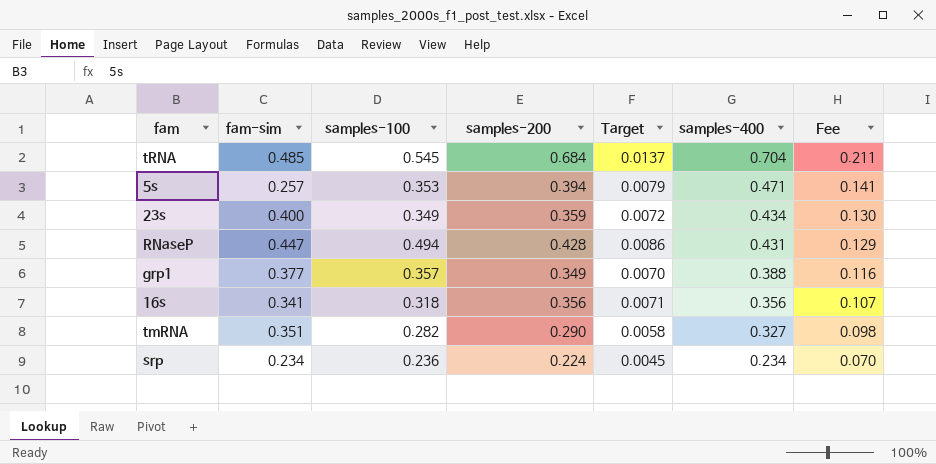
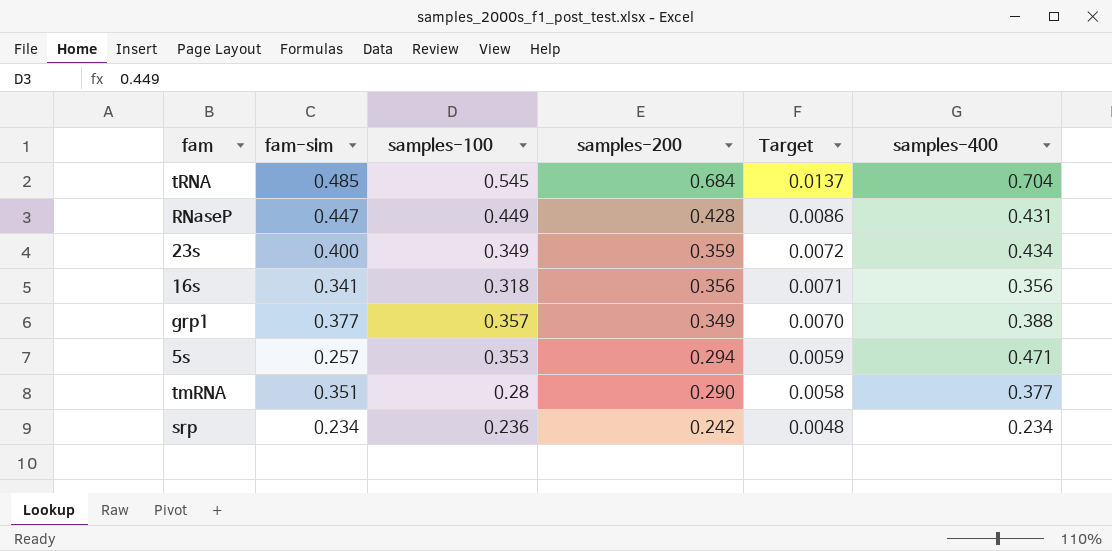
row order: samples-400 descending -> samples-200 descending
column Fee | formula: [samples-400] * 0.3 -> none
RNaseP | samples-100: 0.494 -> 0.449
5s | samples-200: 0.394 -> 0.294
5s | Target: 0.0079 -> 0.0059
tmRNA | samples-100: 0.282 -> 0.28
tmRNA | samples-400: 0.327 -> 0.377
srp | samples-200: 0.224 -> 0.242
srp | Target: 0.0045 -> 0.0048

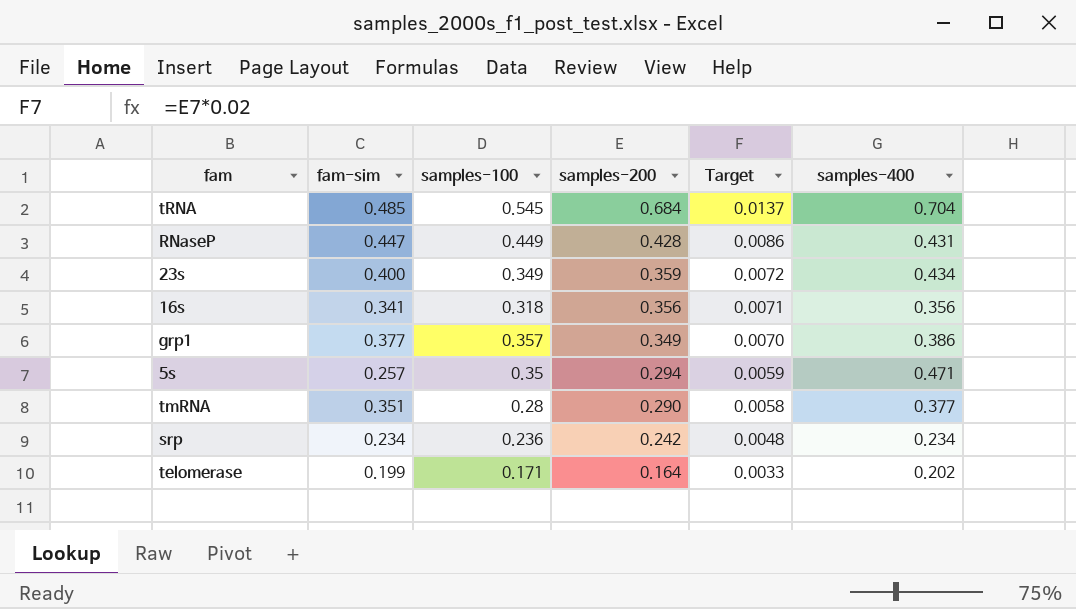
grp1 | samples-400: 0.388 -> 0.386
5s | samples-100: 0.353 -> 0.35
row telomerase: none -> 0.199 | 0.171 | 0.164 | 0.0033 | 0.202

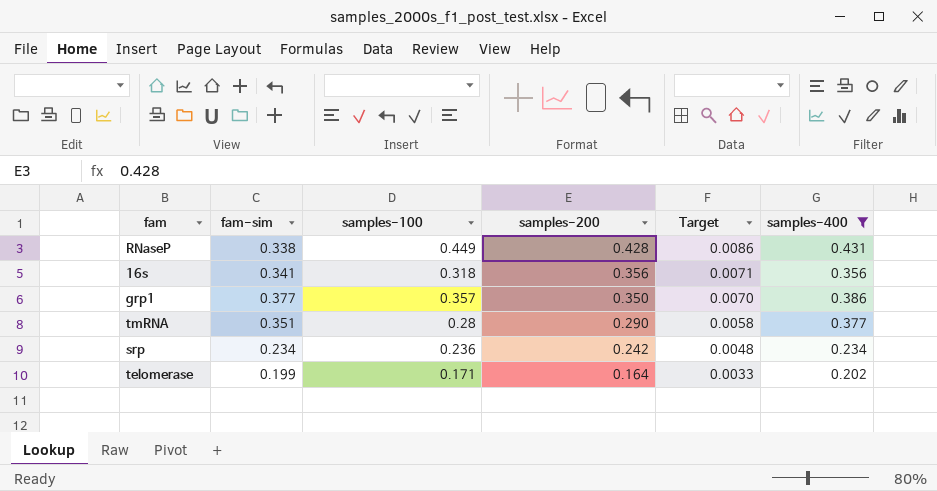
filter: none -> samples-400 <= 0.431
RNaseP | fam-sim: 0.447 -> 0.338
grp1 | samples-200: 0.349 -> 0.350

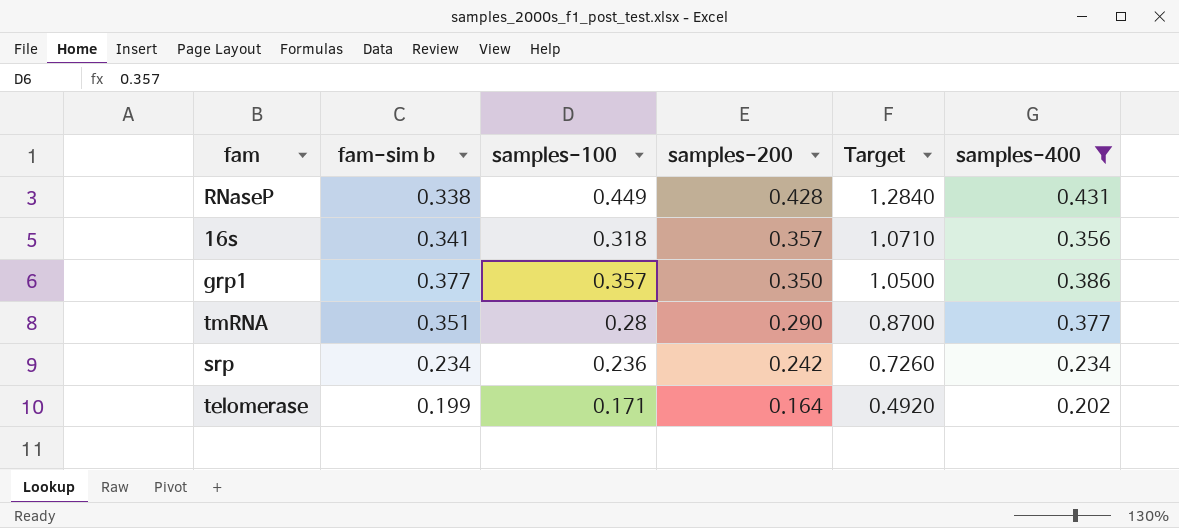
column name: fam-sim -> fam-sim b
column Target | formula: [samples-200] * 0.02 -> [samples-200] * 3
16s | samples-200: 0.356 -> 0.357

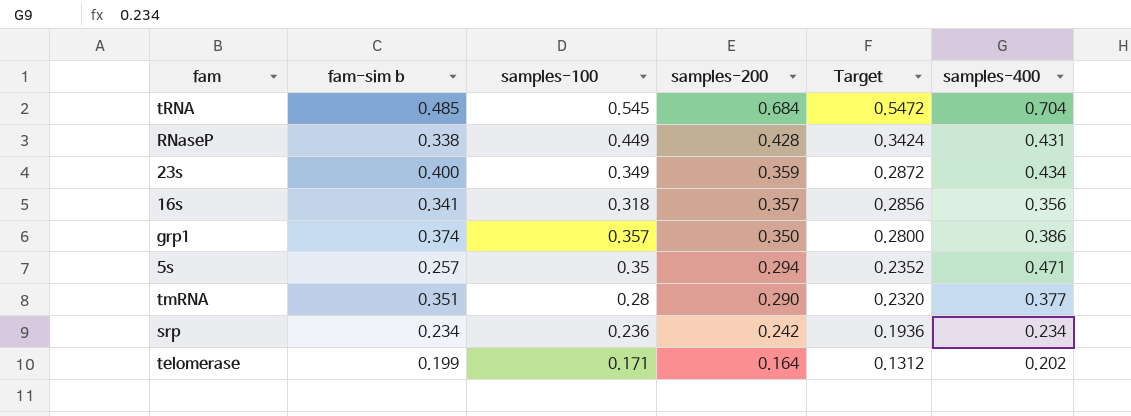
filter: samples-400 <= 0.431 -> none
column Target | formula: [samples-200] * 3 -> [samples-200] * 0.8
grp1 | fam-sim b: 0.377 -> 0.374

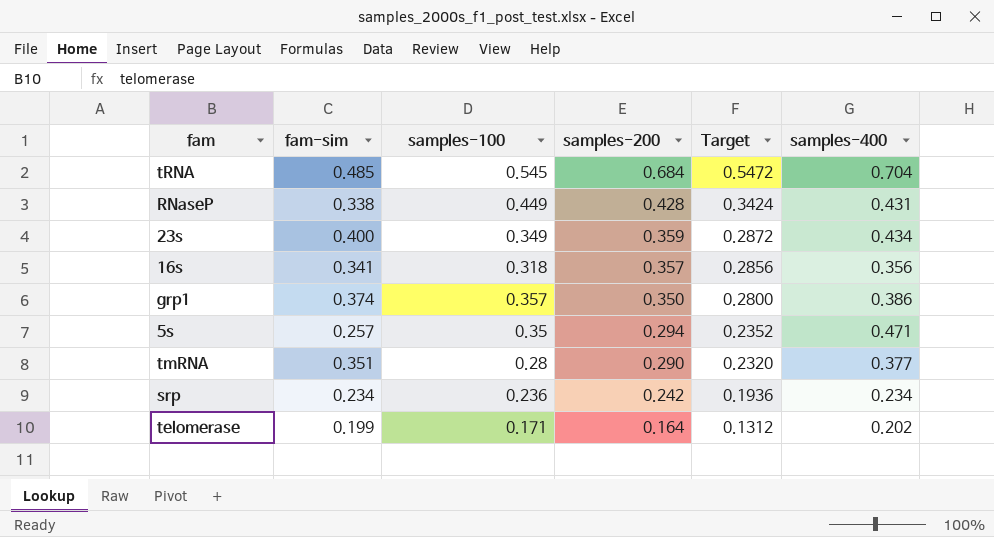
column name: fam-sim b -> fam-sim

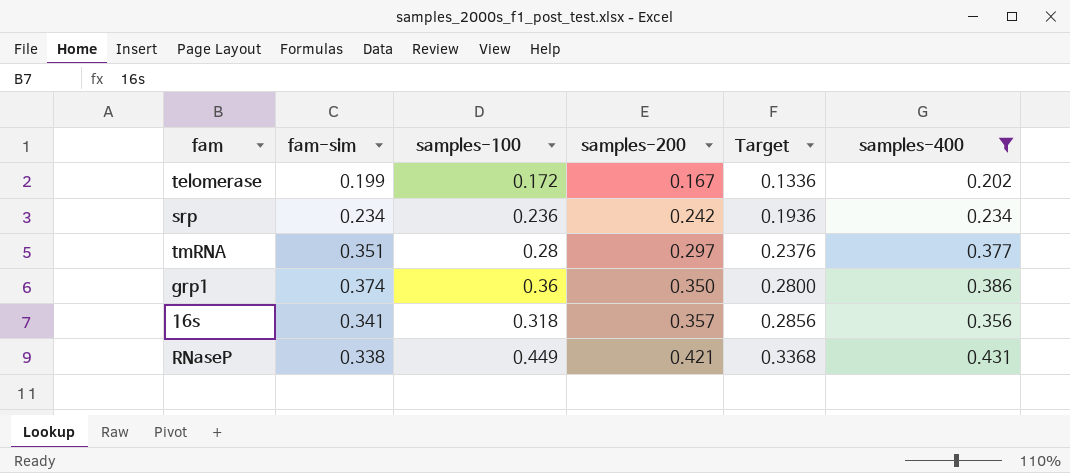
filter: none -> samples-400 <= 0.431
row order: samples-200 descending -> samples-200 ascending
telomerase | samples-100: 0.171 -> 0.172
telomerase | samples-200: 0.164 -> 0.167
telomerase | Target: 0.1312 -> 0.1336
tmRNA | samples-200: 0.290 -> 0.297
tmRNA | Target: 0.2320 -> 0.2376
grp1 | samples-100: 0.357 -> 0.36
RNaseP | samples-200: 0.428 -> 0.421
RNaseP | Target: 0.3424 -> 0.3368

